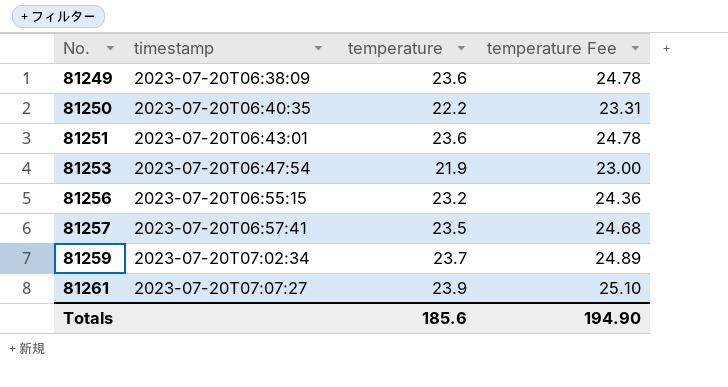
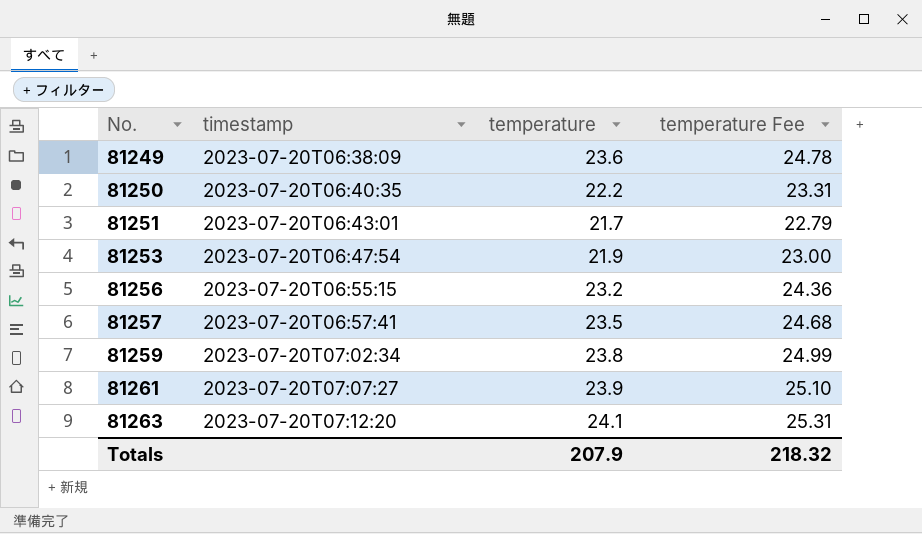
81251 | temperature: 23.6 -> 21.7
81251 | temperature Fee: 24.78 -> 22.79
81259 | temperature: 23.7 -> 23.8
81259 | temperature Fee: 24.89 -> 24.99
row 81263: none -> 2023-07-20T07:12:20 | 24.1 | 25.31
Totals | temperature: 185.6 -> 207.9
Totals | temperature Fee: 194.90 -> 218.32

